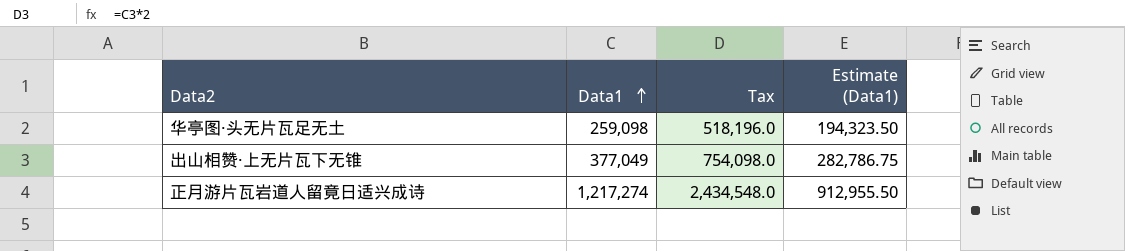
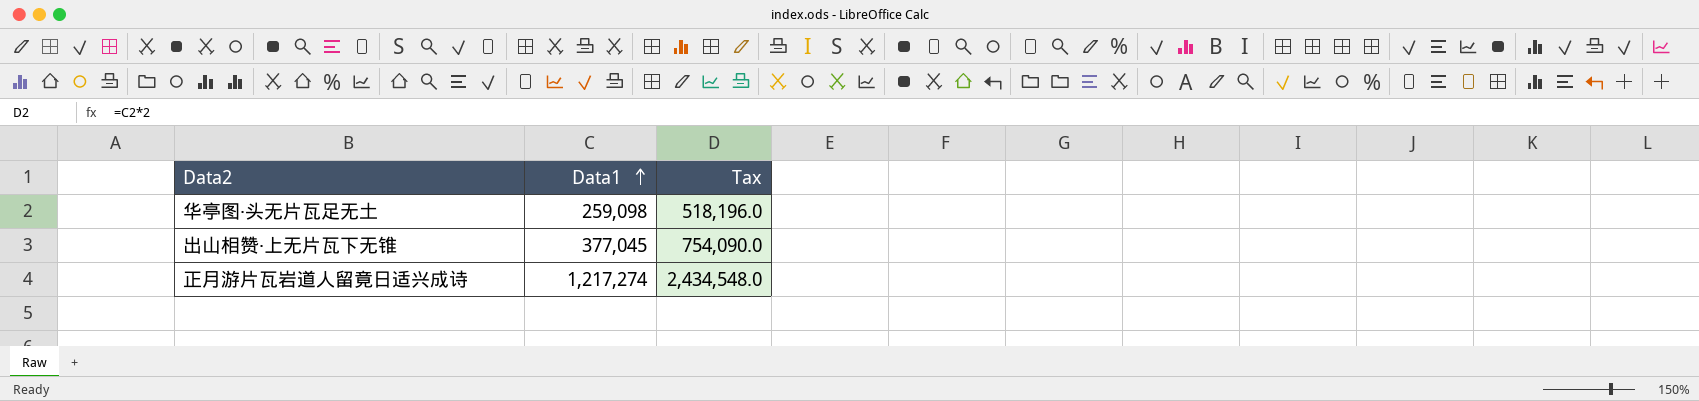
column Estimate (Data1) | formula: [Data1] * 0.75 -> none
出山相赞·上无片瓦下无锥 | Data1: 377,049 -> 377,045
出山相赞·上无片瓦下无锥 | Tax: 754,098.0 -> 754,090.0

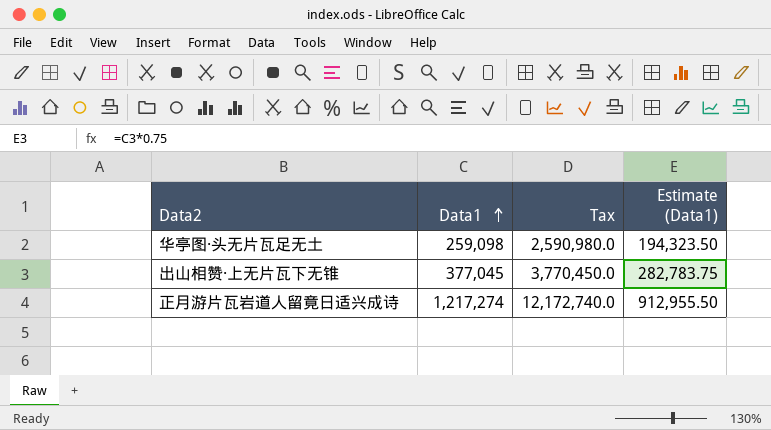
column Tax | formula: [Data1] * 2 -> [Data1] * 10
column Estimate (Data1) | formula: none -> [Data1] * 0.75

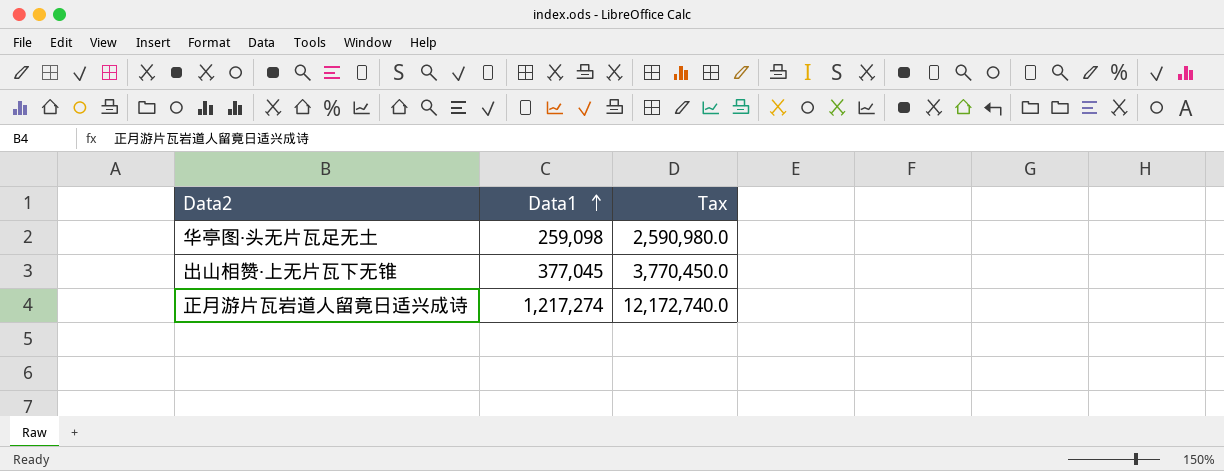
column Estimate (Data1) | formula: [Data1] * 0.75 -> none

